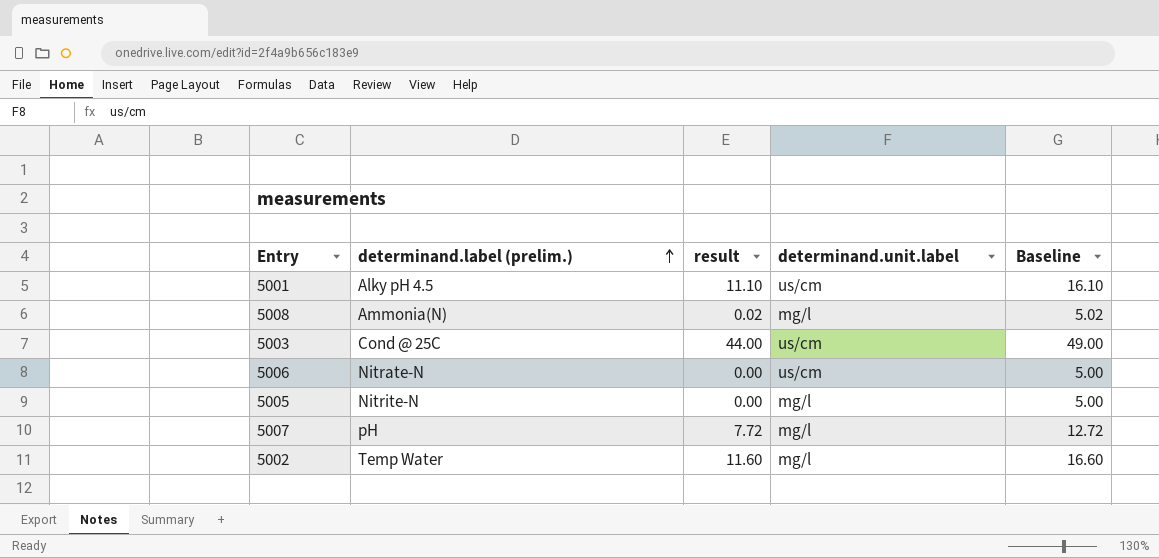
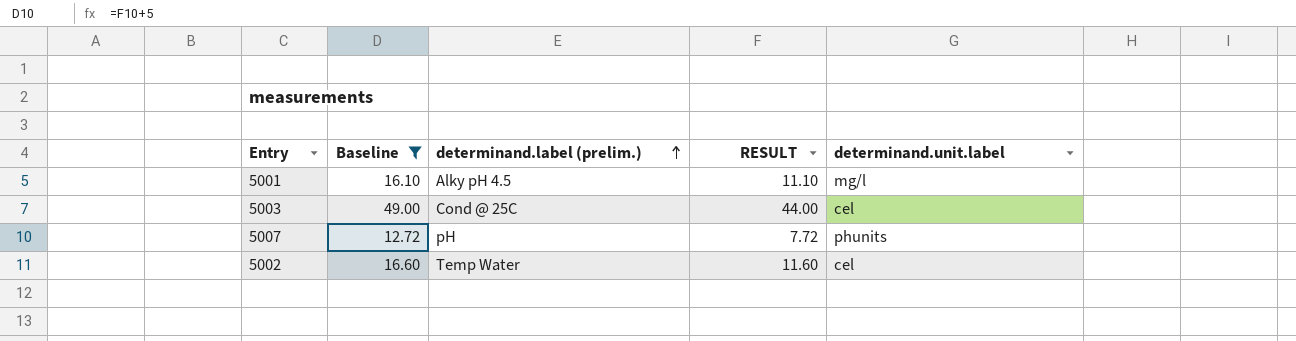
filter: none -> Baseline >= 12.72
column Baseline | position: 5 -> 2
column name: result -> RESULT
5001 | determinand.unit.label: us/cm -> mg/l
5003 | determinand.unit.label: us/cm -> cel
5007 | determinand.unit.label: mg/l -> phunits
5002 | determinand.unit.label: mg/l -> cel

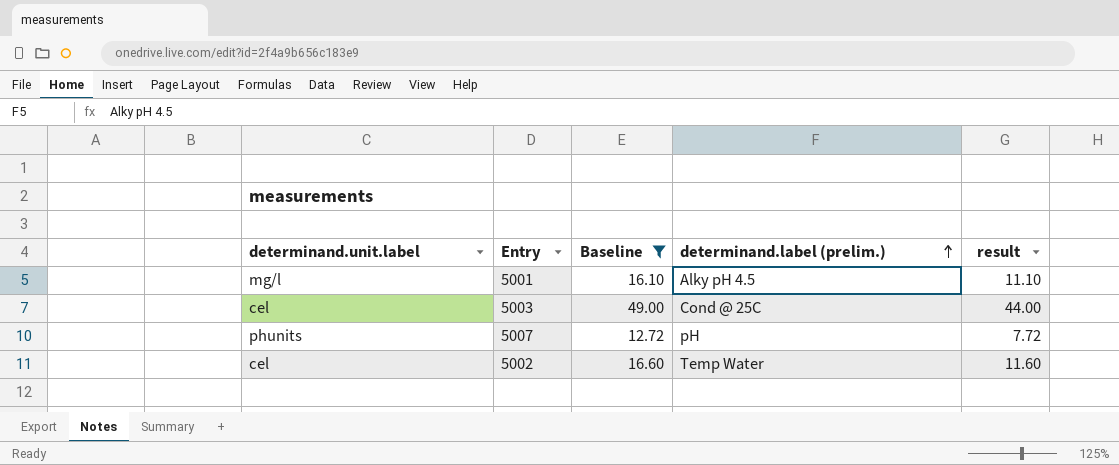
column determinand.unit.label | position: 5 -> 1
column name: RESULT -> result

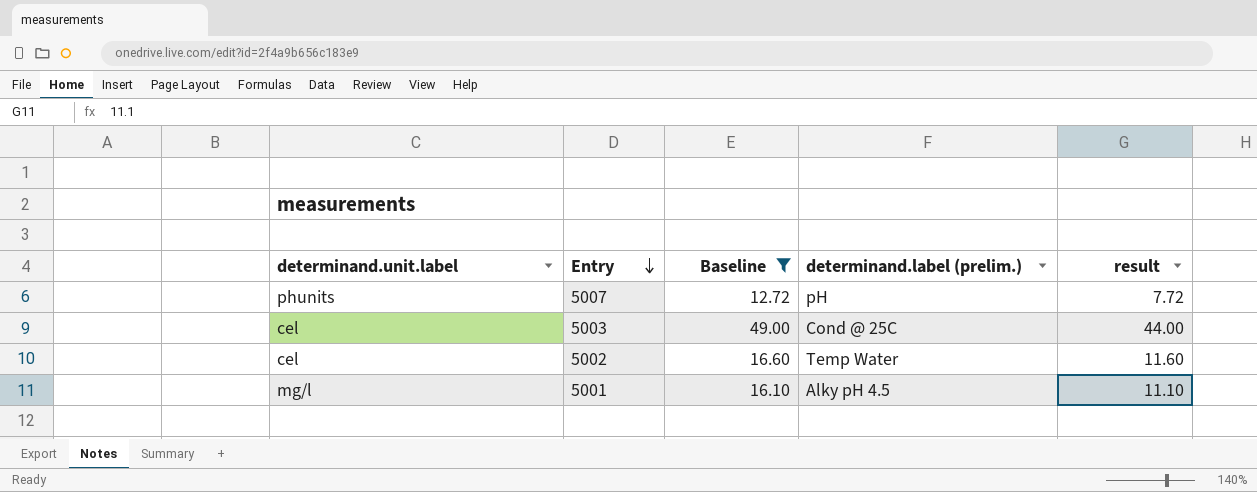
row order: determinand.label (prelim.) ascending -> Entry descending

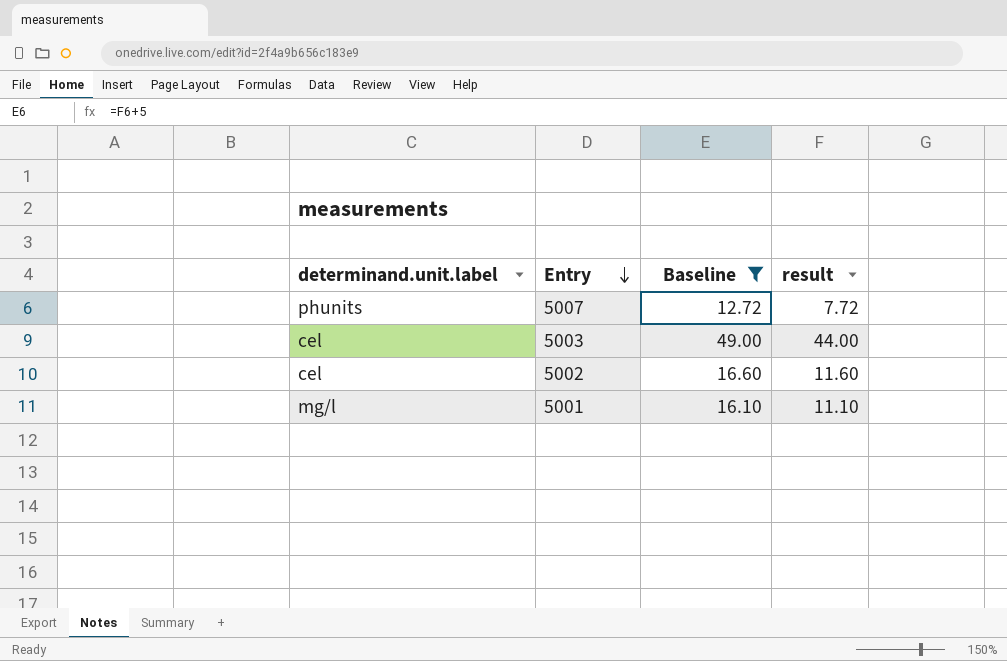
column determinand.label (prelim.) | position: 4 -> none

